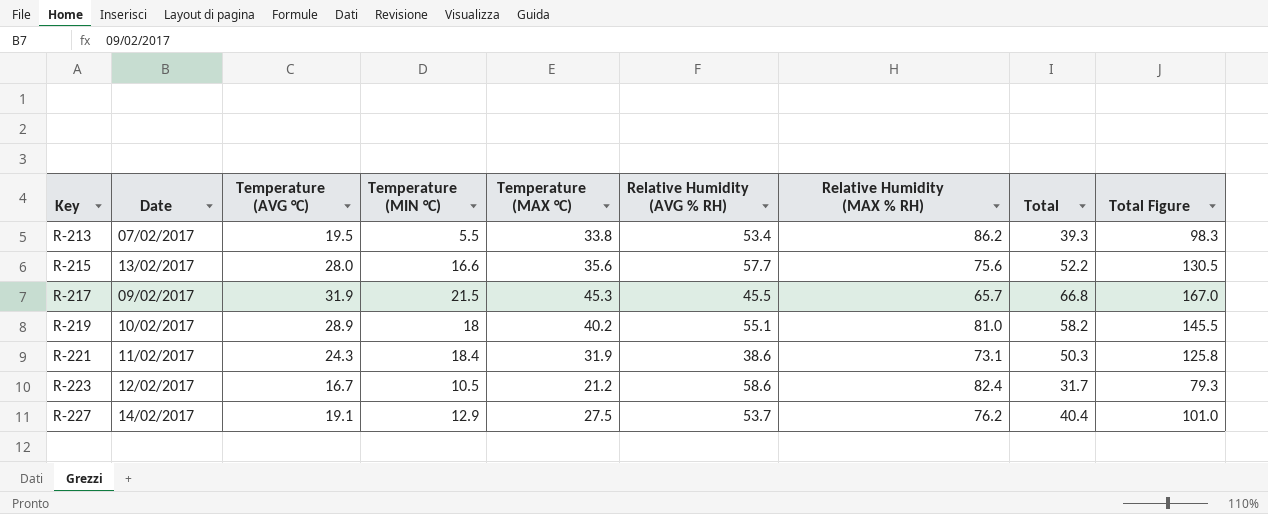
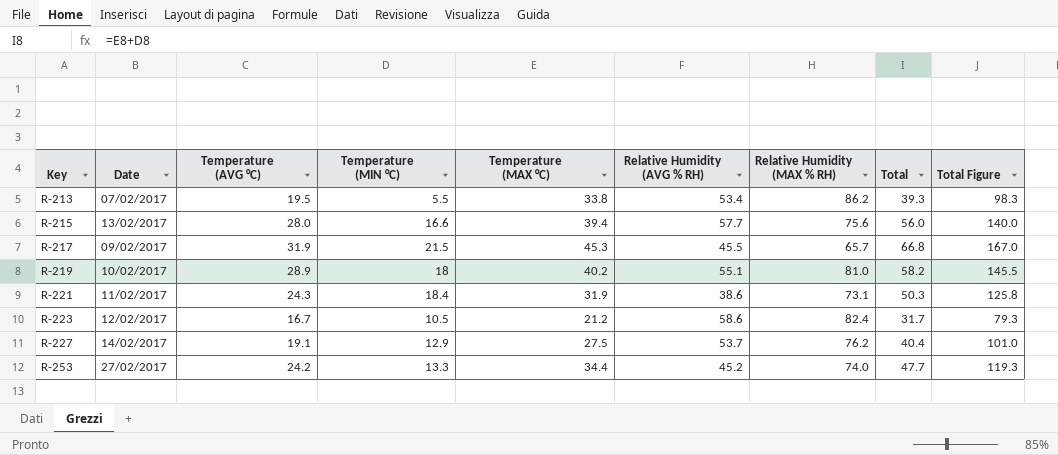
R-215 | Temperature (MAX °C): 35.6 -> 39.4
R-215 | Total: 52.2 -> 56.0
R-215 | Total Figure: 130.5 -> 140.0
row R-253: none -> 27/02/2017 | 24.2 | 13.3 | 34.4 | 45.2 | 74.0 | 47.7 | 119.3

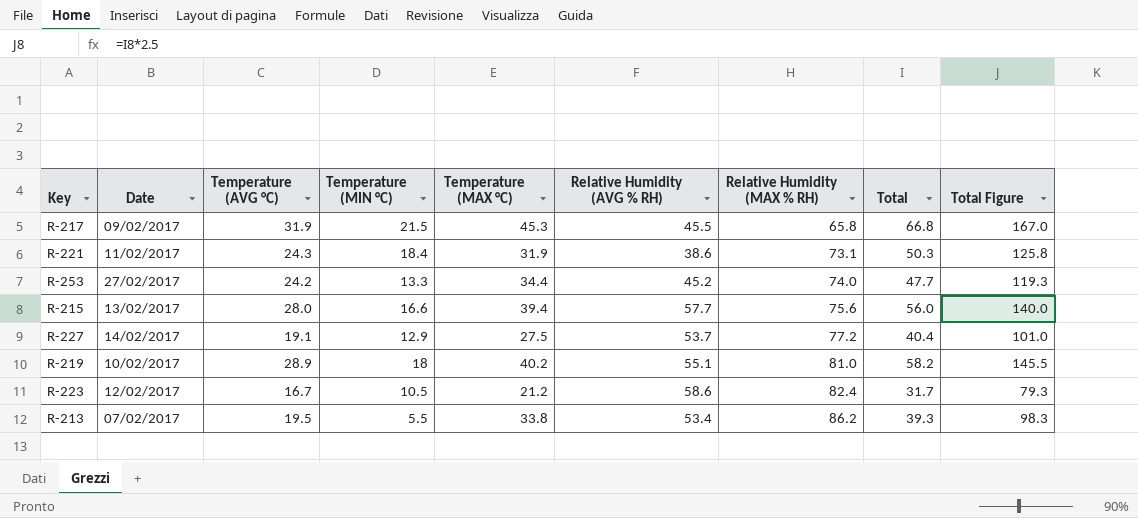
row order: Key ascending -> Relative Humidity (MAX % RH) ascending
R-217 | Relative Humidity (MAX % RH): 65.7 -> 65.8
R-227 | Relative Humidity (MAX % RH): 76.2 -> 77.2

